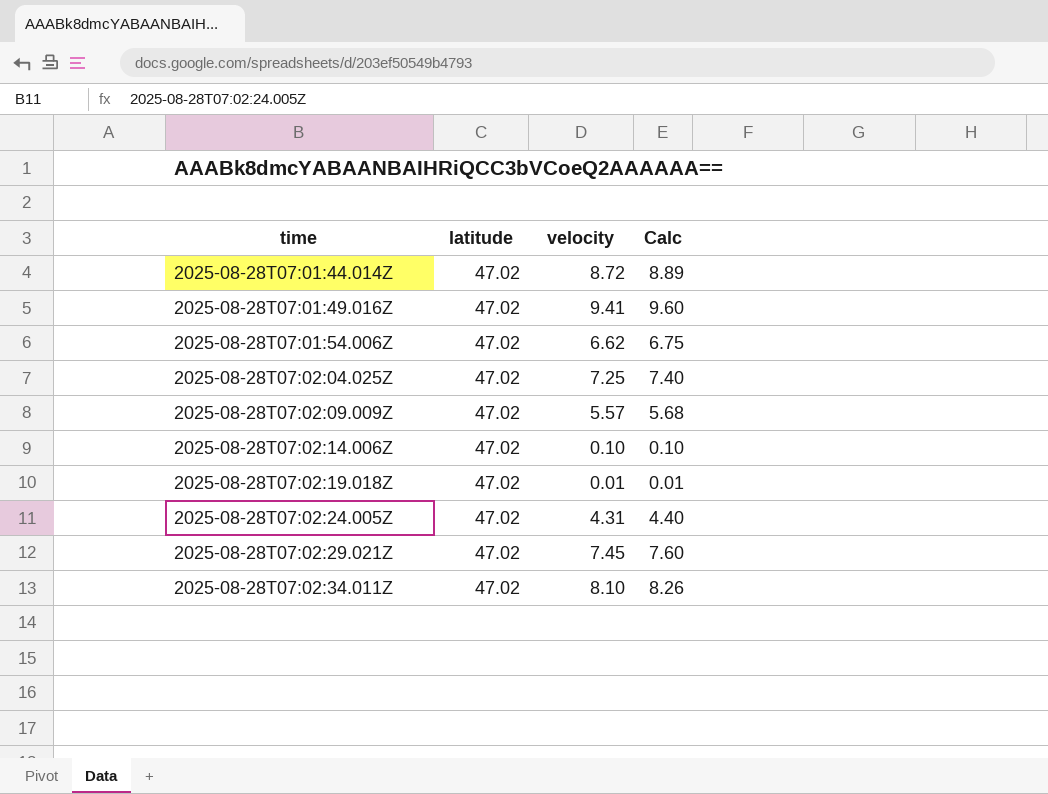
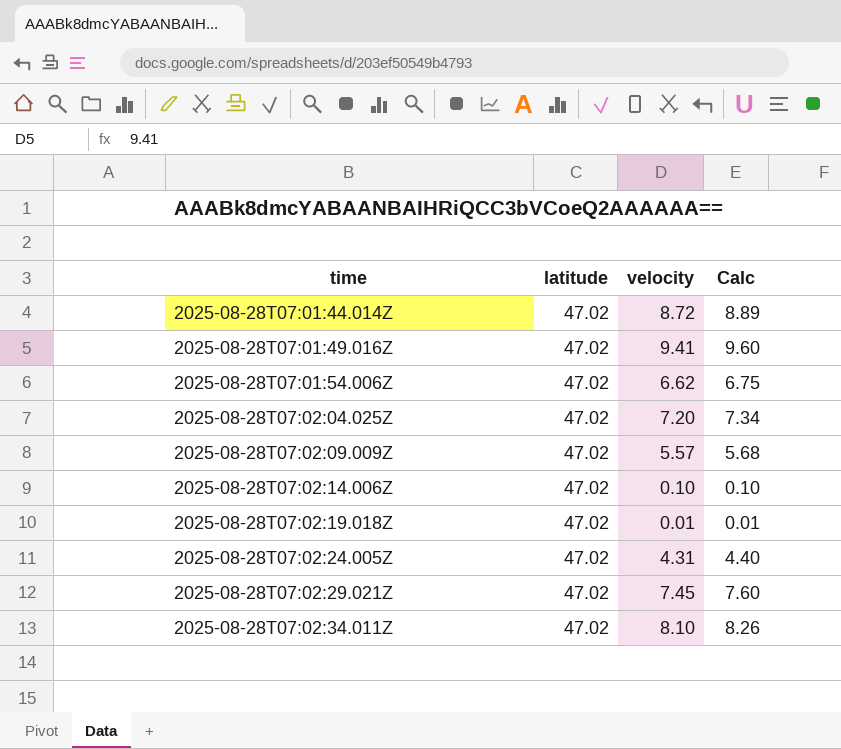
2025-08-28T07:02:04.025Z | velocity: 7.25 -> 7.20
2025-08-28T07:02:04.025Z | Calc: 7.40 -> 7.34

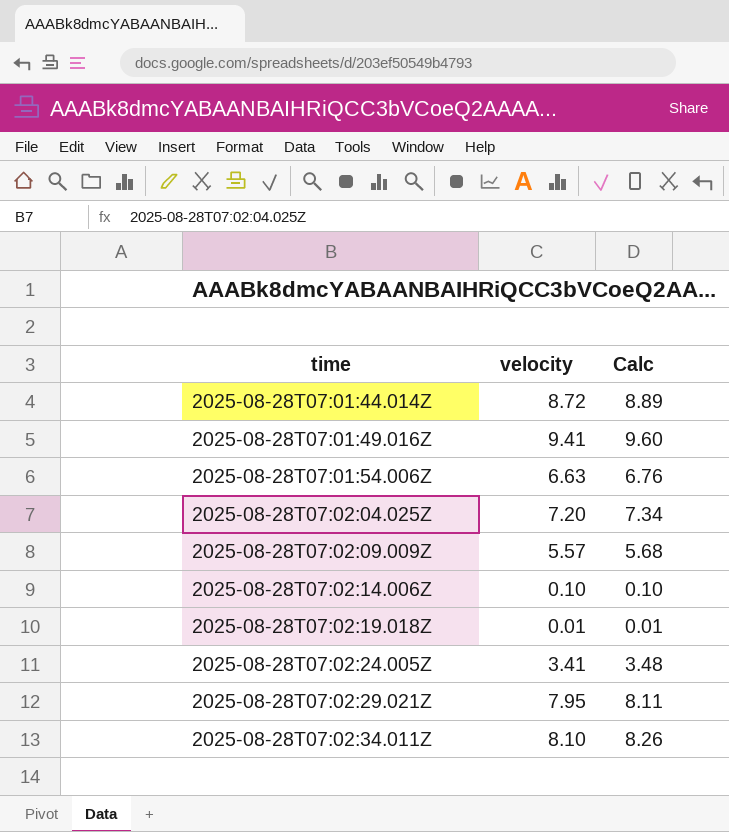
column latitude | position: 2 -> none
2025-08-28T07:01:54.006Z | velocity: 6.62 -> 6.63
2025-08-28T07:01:54.006Z | Calc: 6.75 -> 6.76
2025-08-28T07:02:24.005Z | velocity: 4.31 -> 3.41
2025-08-28T07:02:24.005Z | Calc: 4.40 -> 3.48
2025-08-28T07:02:29.021Z | velocity: 7.45 -> 7.95
2025-08-28T07:02:29.021Z | Calc: 7.60 -> 8.11

